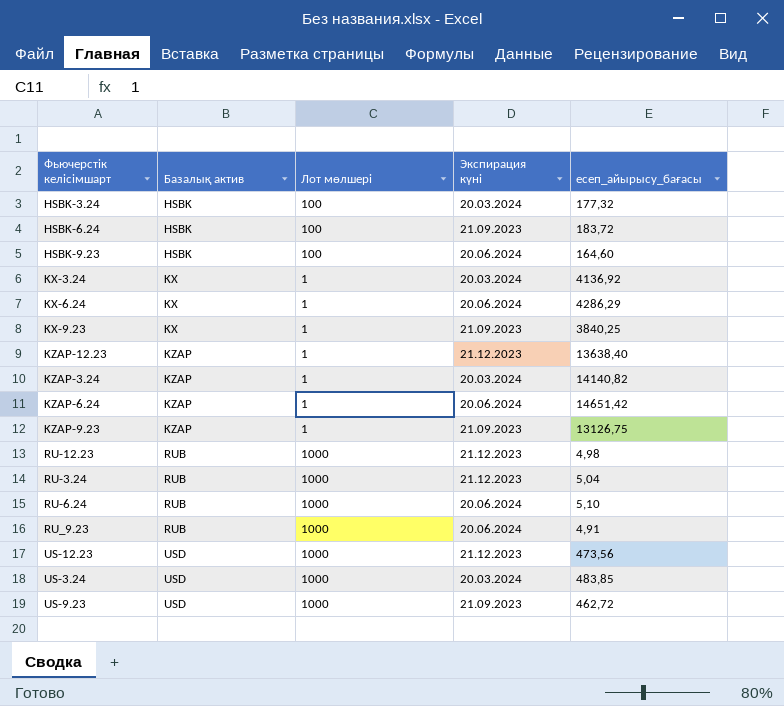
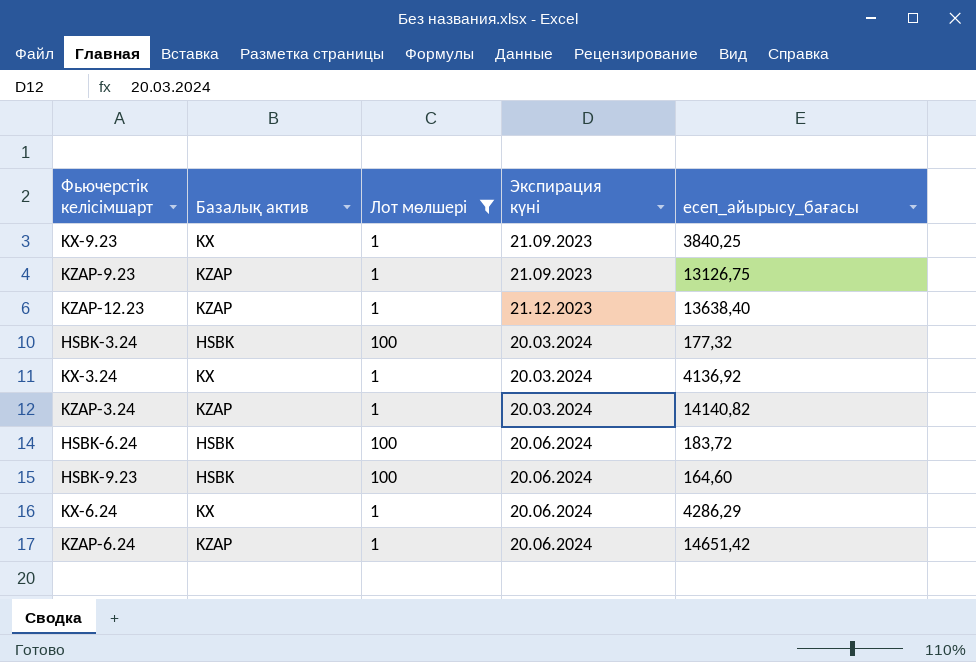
filter: none -> Лот мөлшері != 1000
row order: Базалық актив ascending -> Экспирация күні ascending
HSBK-6.24 | Экспирация күні: 21.09.2023 -> 20.06.2024

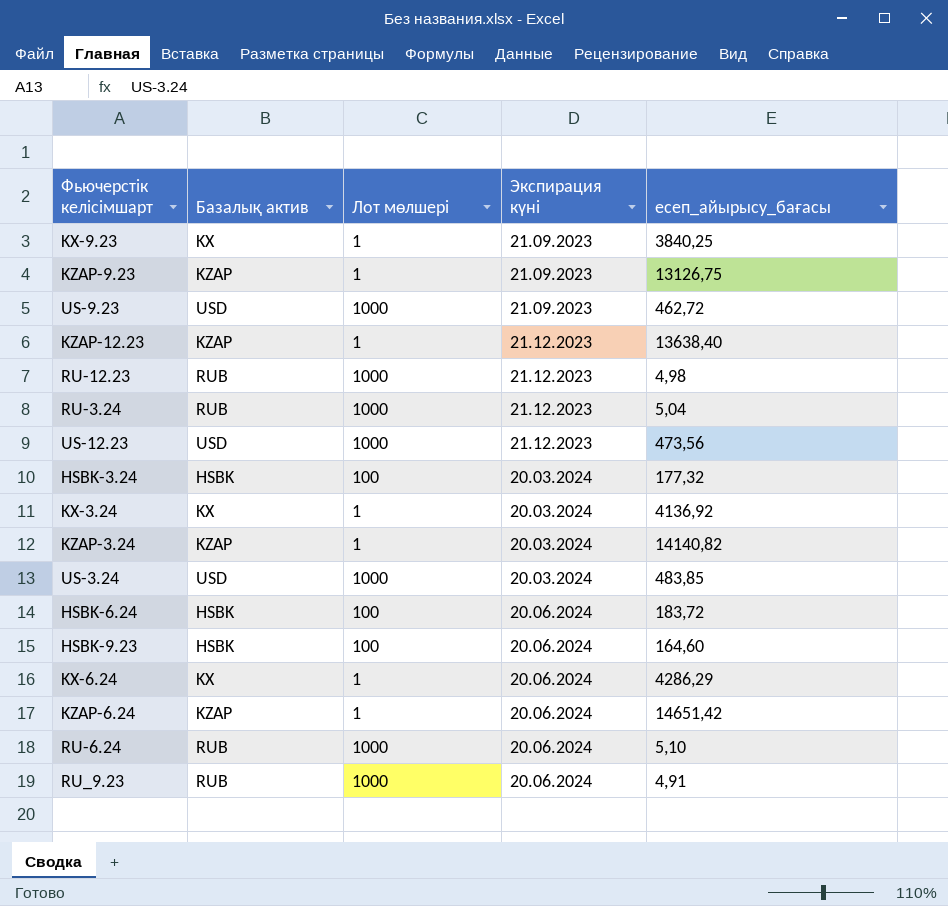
filter: Лот мөлшері != 1000 -> none

